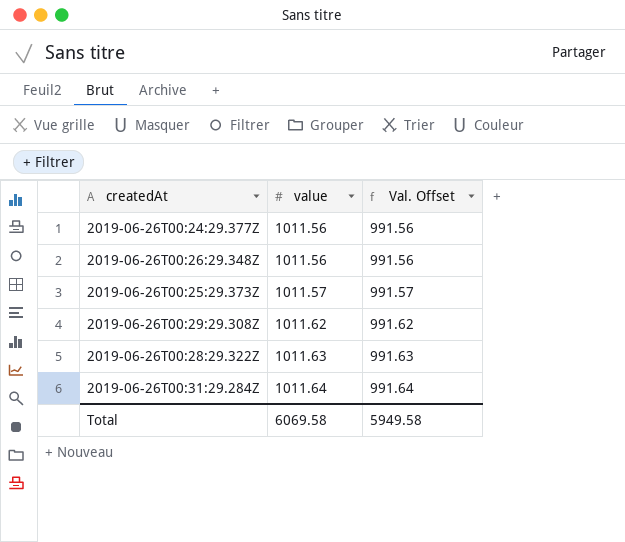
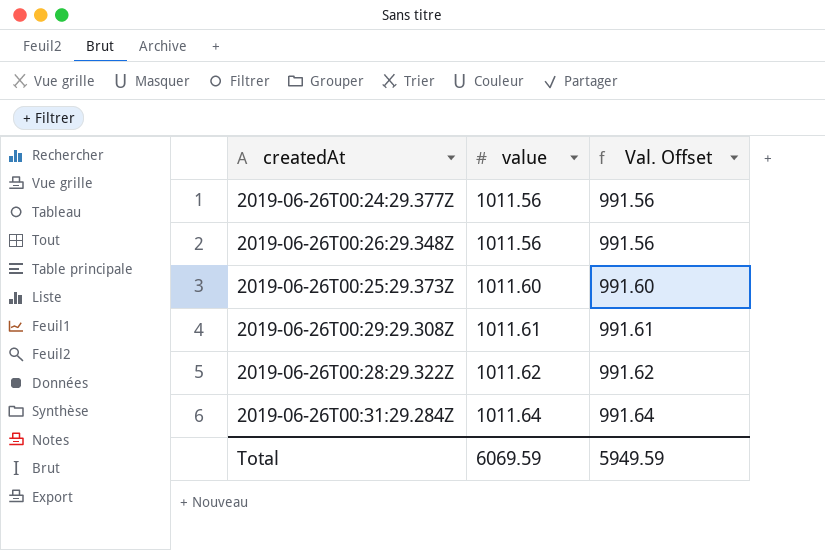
2019-06-26T00:25:29.373Z | value: 1011.57 -> 1011.60
2019-06-26T00:25:29.373Z | Val. Offset: 991.57 -> 991.60
2019-06-26T00:29:29.308Z | value: 1011.62 -> 1011.61
2019-06-26T00:29:29.308Z | Val. Offset: 991.62 -> 991.61
2019-06-26T00:28:29.322Z | value: 1011.63 -> 1011.62
2019-06-26T00:28:29.322Z | Val. Offset: 991.63 -> 991.62
Total | value: 6069.58 -> 6069.59
Total | Val. Offset: 5949.58 -> 5949.59

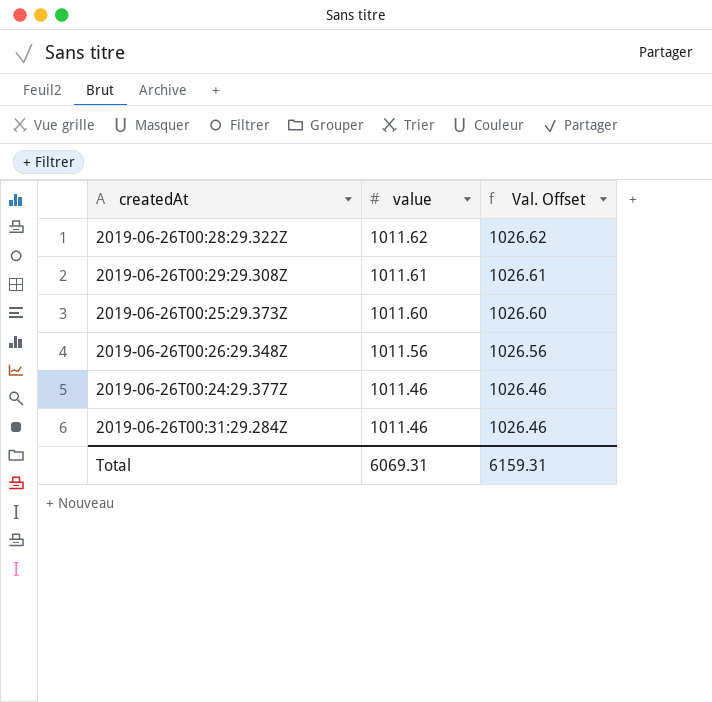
row order: value ascending -> value descending
column Val. Offset | formula: [value] - 20 -> [value] + 15
2019-06-26T00:24:29.377Z | value: 1011.56 -> 1011.46
2019-06-26T00:31:29.284Z | value: 1011.64 -> 1011.46
Total | value: 6069.59 -> 6069.31
Total | Val. Offset: 5949.59 -> 6159.31

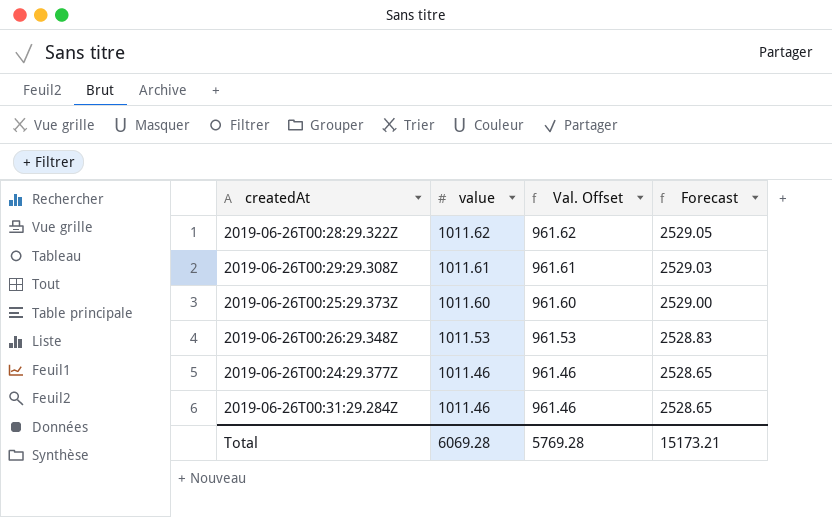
column Val. Offset | formula: [value] + 15 -> [value] - 50
column Forecast | formula: none -> [value] * 2.5
2019-06-26T00:26:29.348Z | value: 1011.56 -> 1011.53
Total | value: 6069.31 -> 6069.28
Total | Val. Offset: 6159.31 -> 5769.28

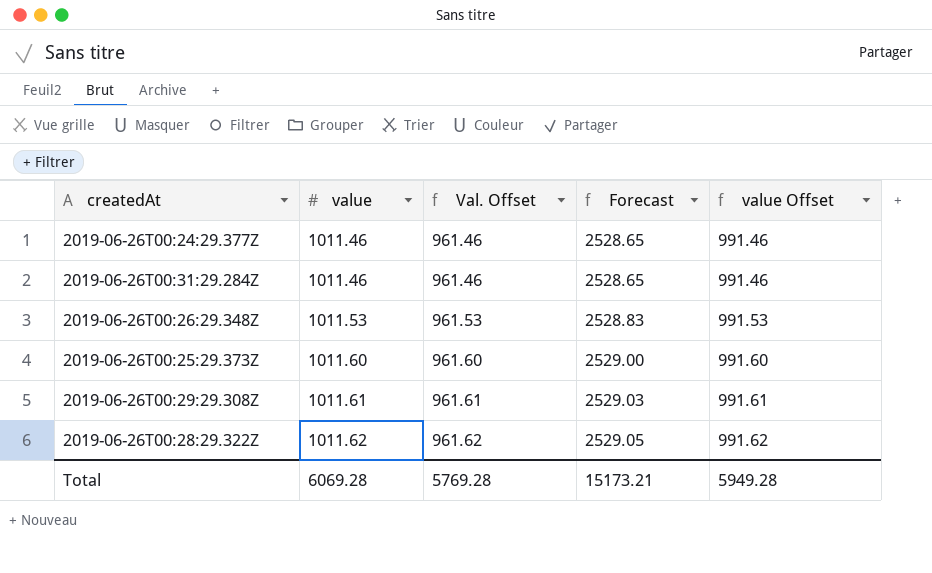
row order: value descending -> value ascending
column value Offset | formula: none -> [value] - 20

